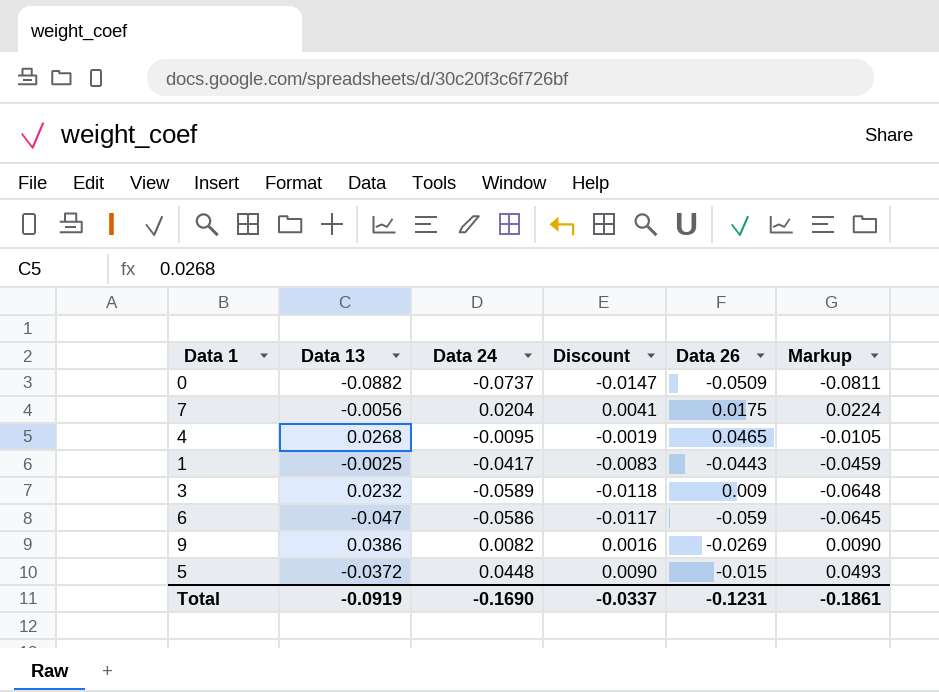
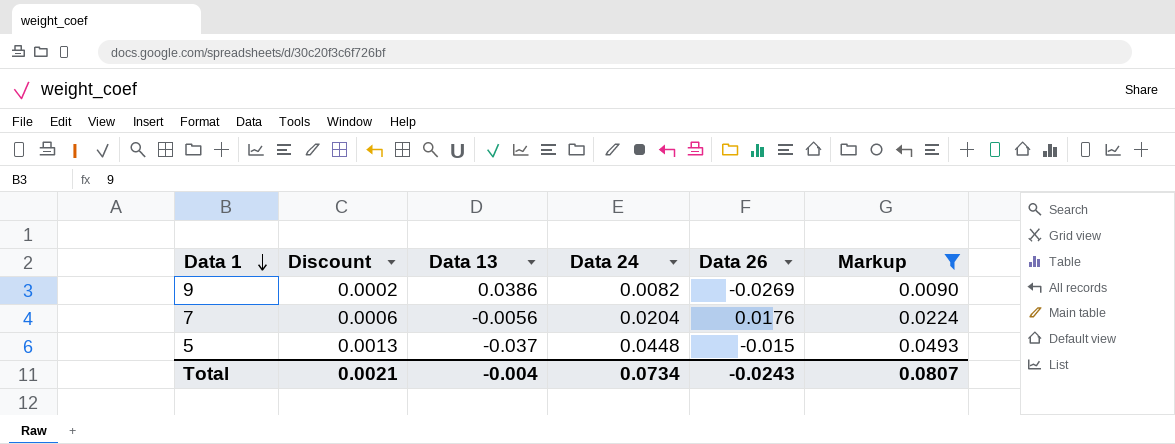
filter: none -> Markup >= 0.0090
row order: none -> Data 1 descending
column Discount | formula: [Data 24] * 0.2 -> [Data 24] * 0.03
column Discount | position: 4 -> 2
7 | Data 26: 0.0175 -> 0.0176
5 | Data 13: -0.0372 -> -0.037
Total | Discount: -0.0337 -> 0.0021
Total | Data 13: -0.0919 -> -0.004
Total | Data 24: -0.1690 -> 0.0734
Total | Data 26: -0.1231 -> -0.0243
Total | Markup: -0.1861 -> 0.0807

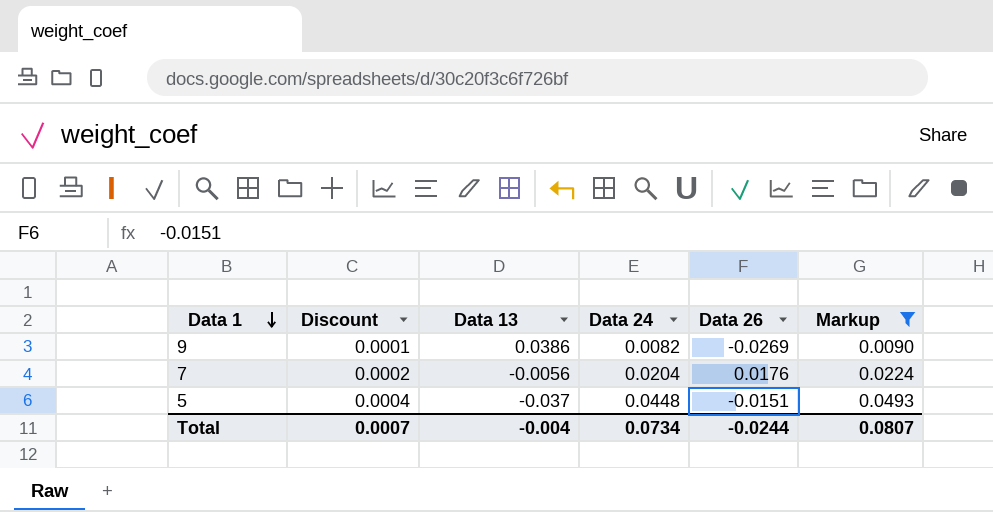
column Discount | formula: [Data 24] * 0.03 -> [Data 24] * 0.01
5 | Data 26: -0.015 -> -0.0151
Total | Discount: 0.0021 -> 0.0007
Total | Data 26: -0.0243 -> -0.0244

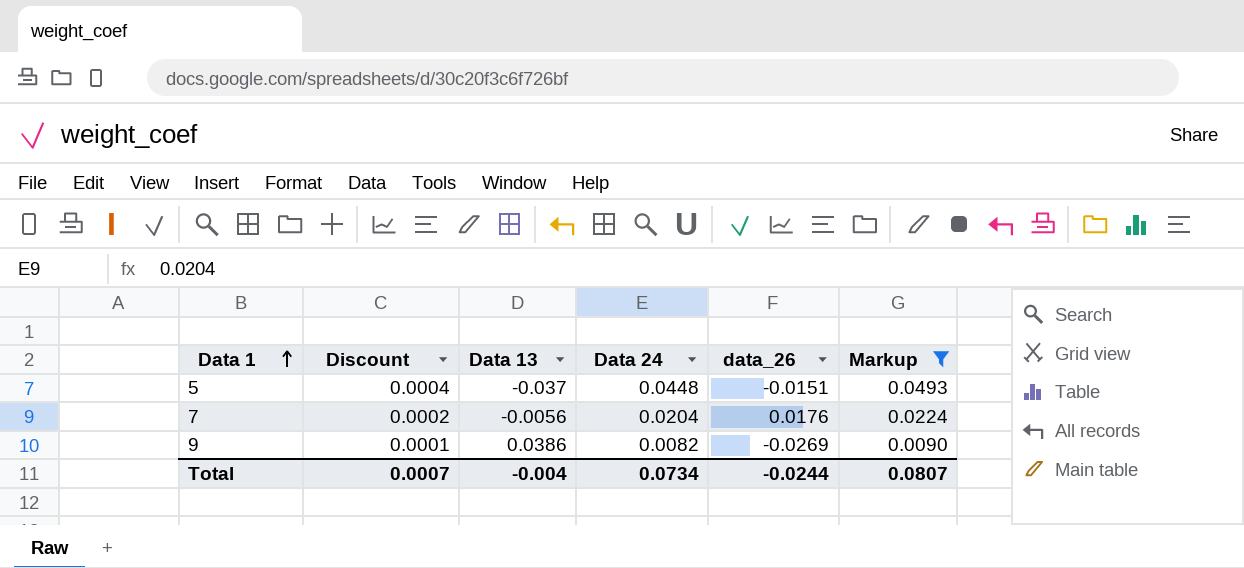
row order: Data 1 descending -> Data 1 ascending
column name: Data 26 -> data_26

